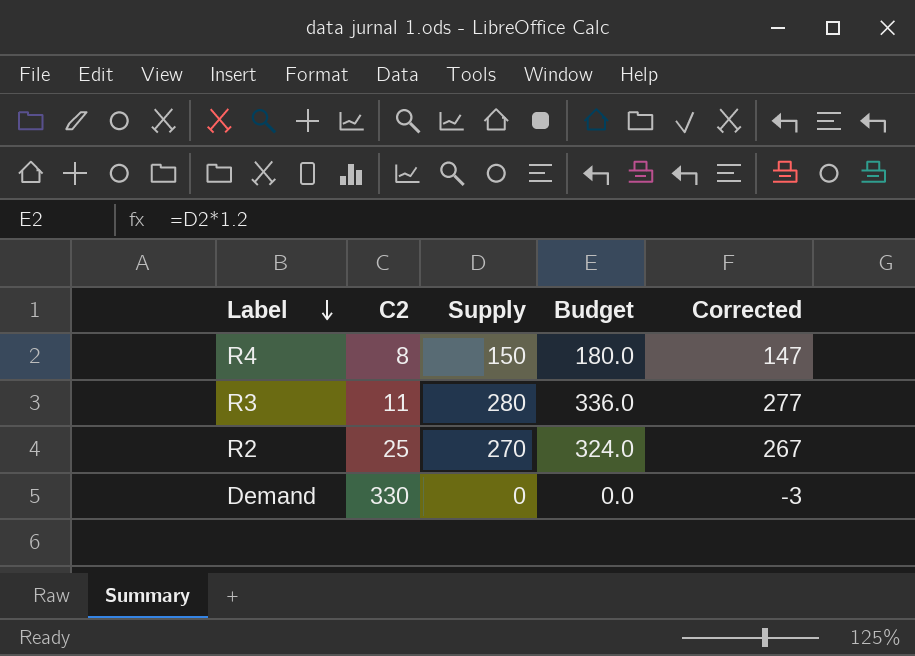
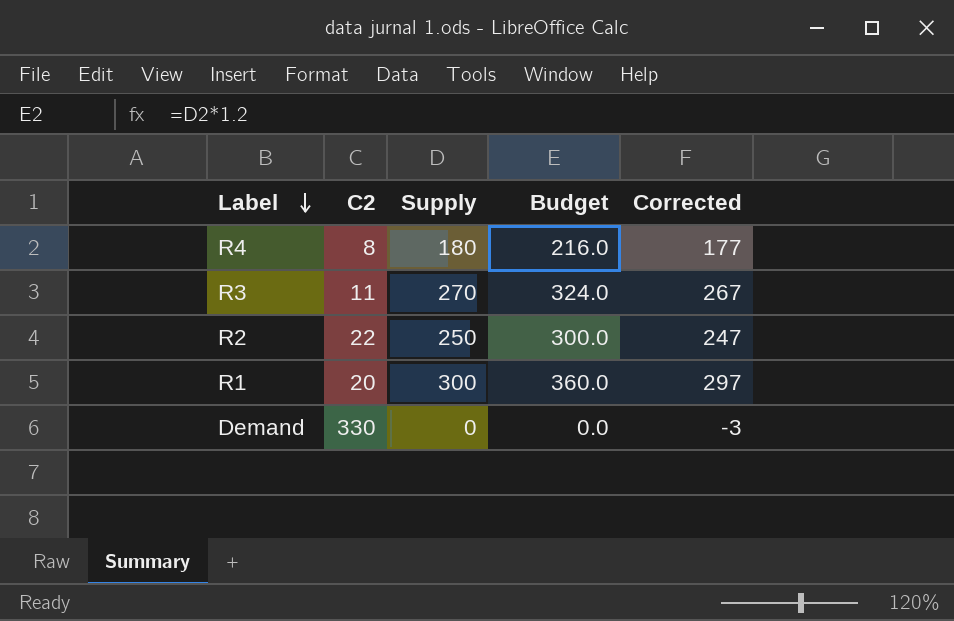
R4 | Supply: 150 -> 180
R4 | Budget: 180.0 -> 216.0
R4 | Corrected: 147 -> 177
R3 | Supply: 280 -> 270
R3 | Budget: 336.0 -> 324.0
R3 | Corrected: 277 -> 267
R2 | C2: 25 -> 22
R2 | Supply: 270 -> 250
R2 | Budget: 324.0 -> 300.0
R2 | Corrected: 267 -> 247
row R1: none -> 20 | 300 | 360.0 | 297

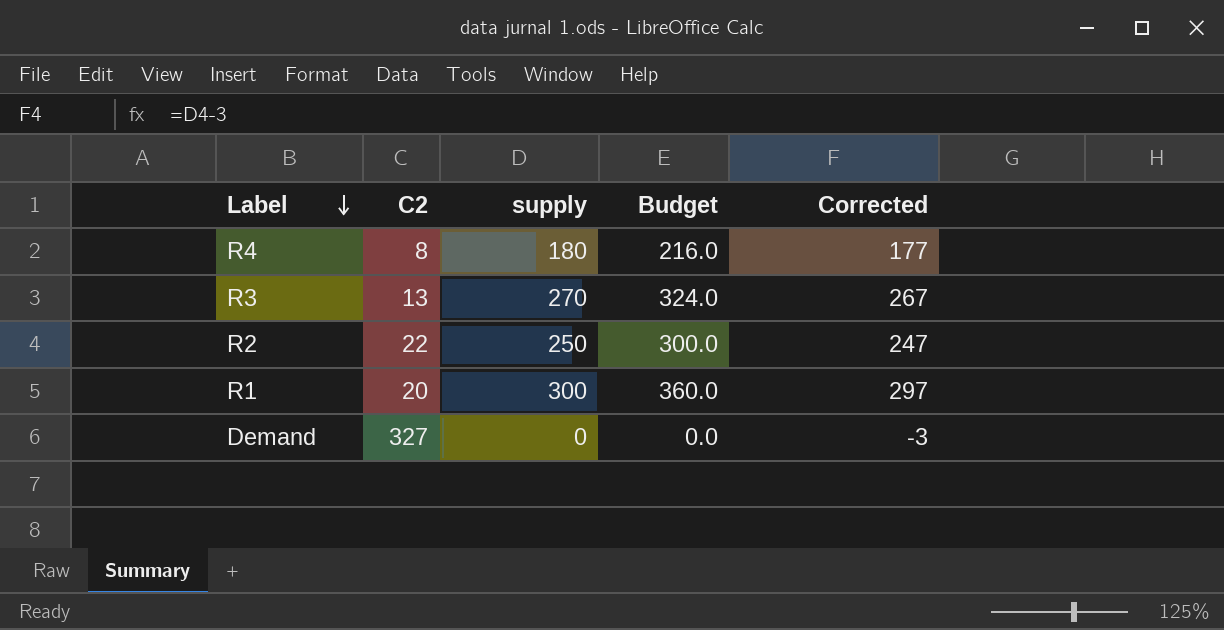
column name: Supply -> supply
R3 | C2: 11 -> 13
Demand | C2: 330 -> 327

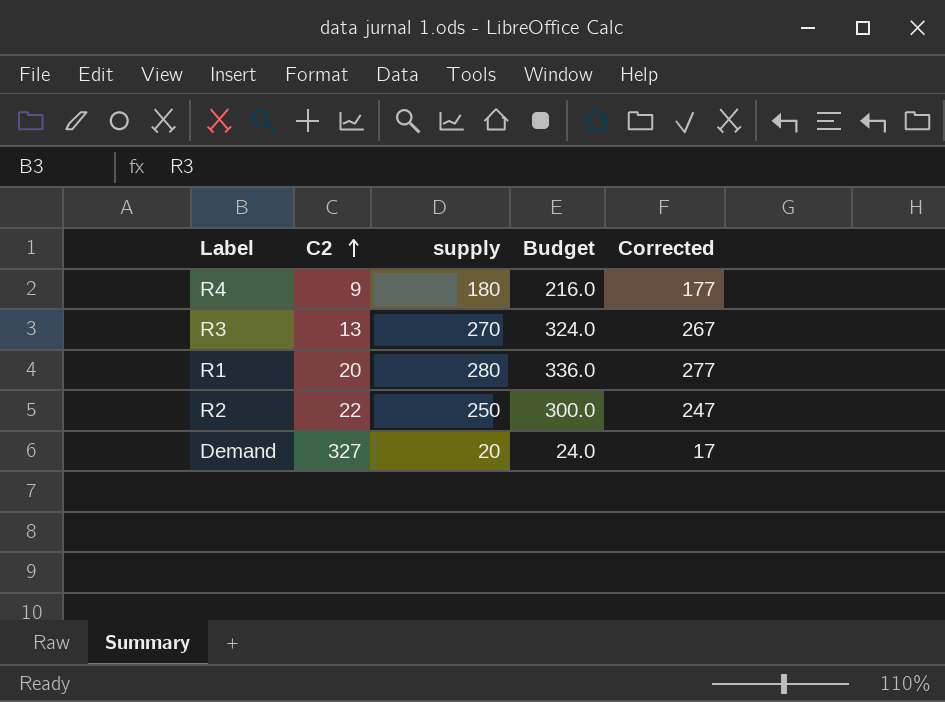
row order: Label descending -> C2 ascending
R4 | C2: 8 -> 9
R1 | supply: 300 -> 280
R1 | Budget: 360.0 -> 336.0
R1 | Corrected: 297 -> 277
Demand | supply: 0 -> 20
Demand | Budget: 0.0 -> 24.0
Demand | Corrected: -3 -> 17

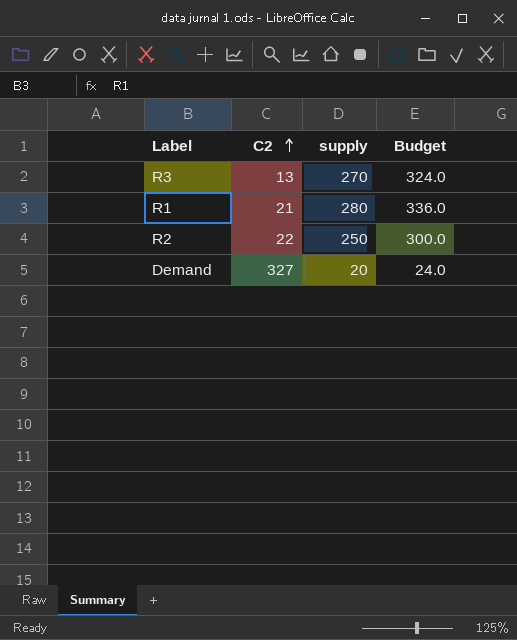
column Corrected | formula: [supply] - 3 -> none
row R4: 9 | 180 | 216.0 | 177 -> none
R1 | C2: 20 -> 21

